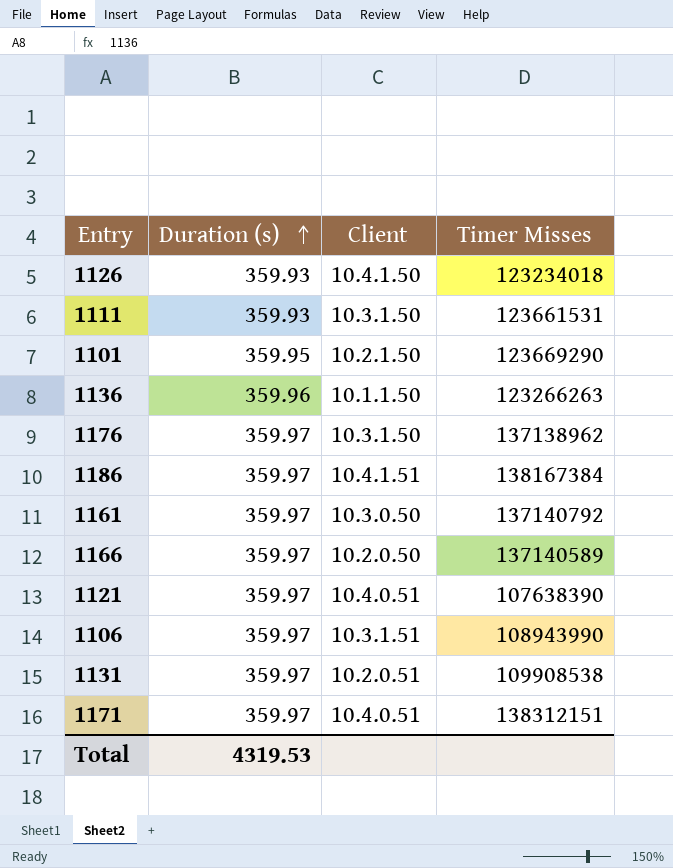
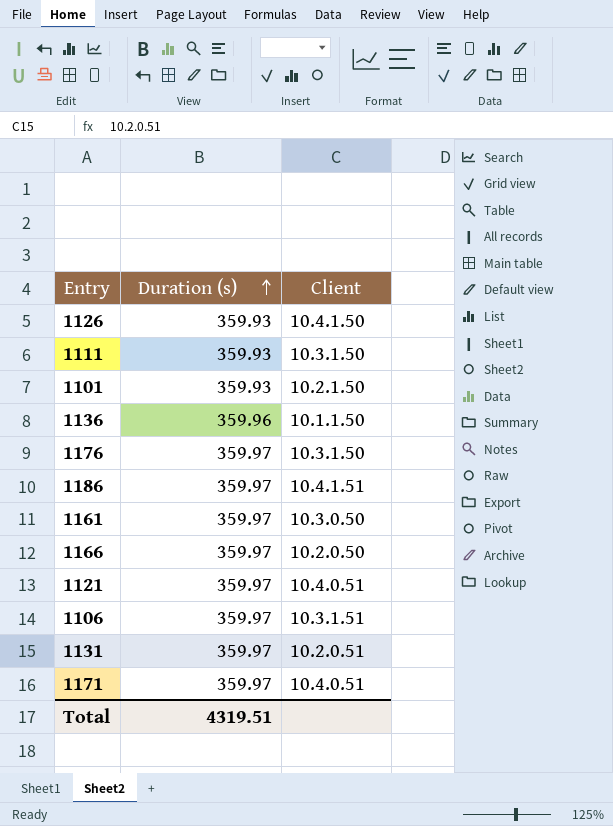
column Timer Misses | position: 4 -> none
1101 | Duration (s): 359.95 -> 359.93
Total | Duration (s): 4319.53 -> 4319.51

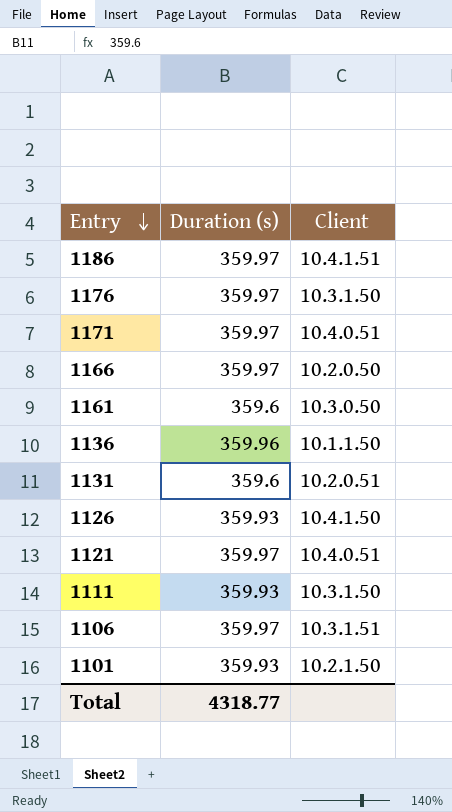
row order: Duration (s) ascending -> Entry descending
1161 | Duration (s): 359.97 -> 359.6
1131 | Duration (s): 359.97 -> 359.6
Total | Duration (s): 4319.51 -> 4318.77

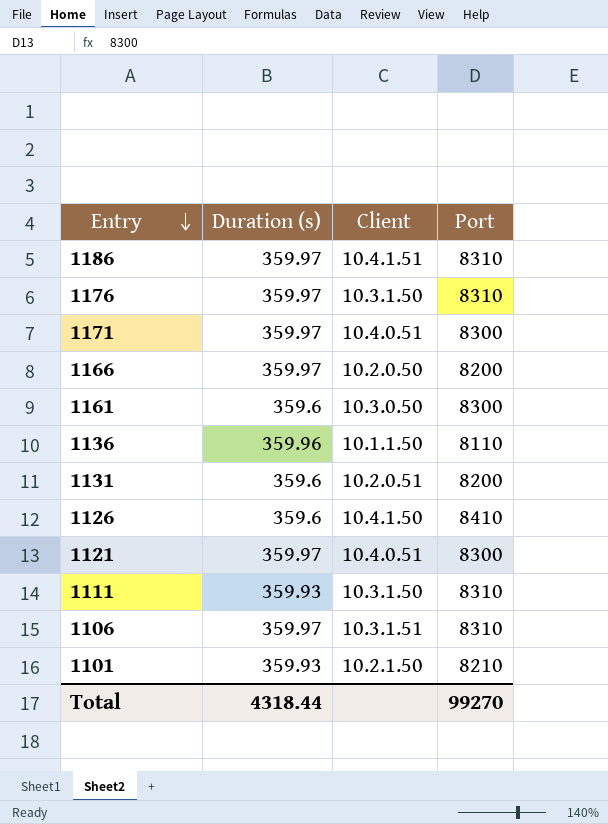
column Port | position: none -> 4
1126 | Duration (s): 359.93 -> 359.6
Total | Duration (s): 4318.77 -> 4318.44

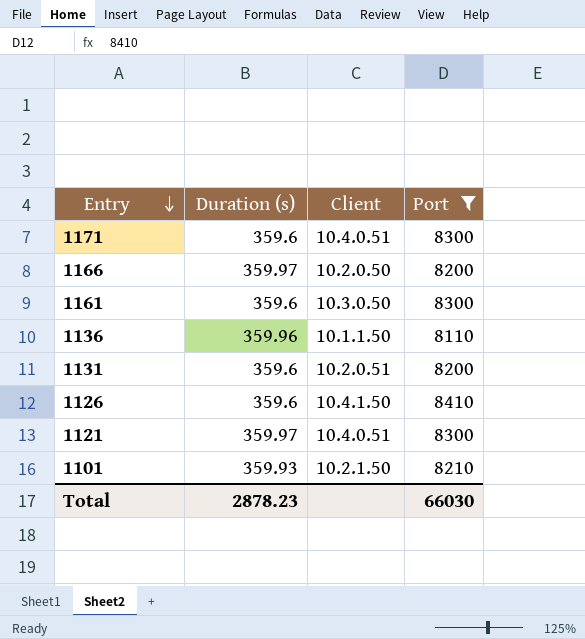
filter: none -> Port != 8310
1171 | Duration (s): 359.97 -> 359.6
Total | Duration (s): 4318.44 -> 2878.23
Total | Port: 99270 -> 66030

